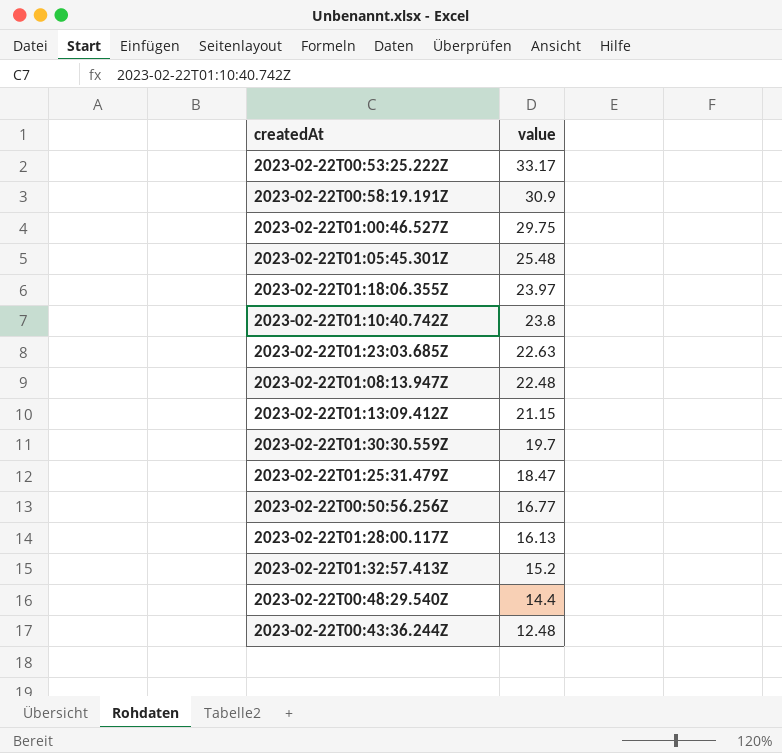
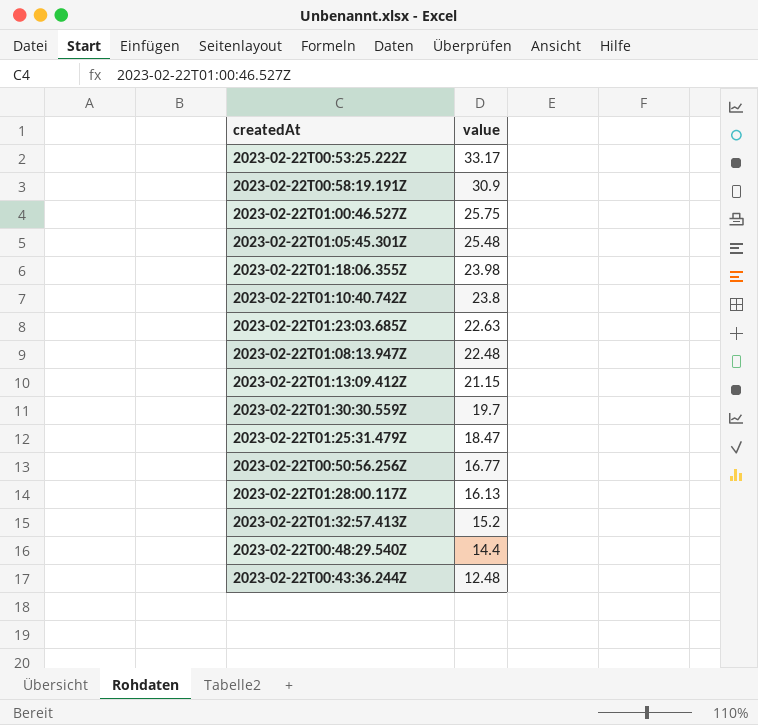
2023-02-22T01:00:46.527Z | value: 29.75 -> 25.75
2023-02-22T01:18:06.355Z | value: 23.97 -> 23.98

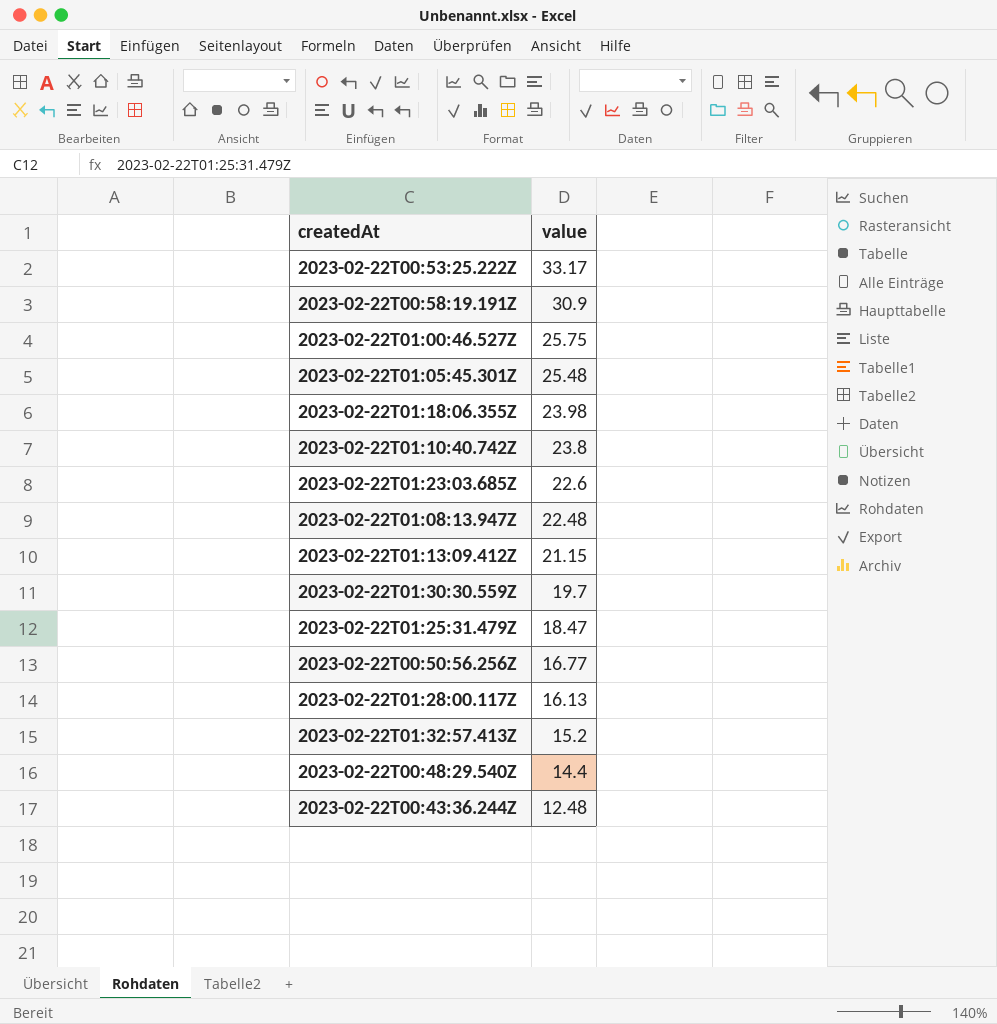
2023-02-22T01:23:03.685Z | value: 22.63 -> 22.6

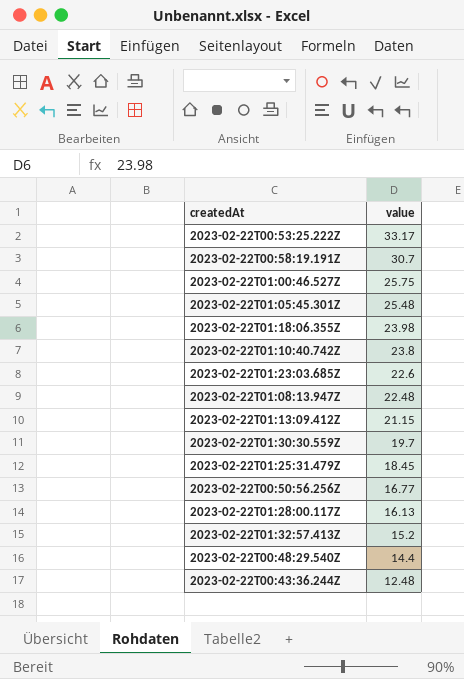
2023-02-22T00:58:19.191Z | value: 30.9 -> 30.7
2023-02-22T01:25:31.479Z | value: 18.47 -> 18.45

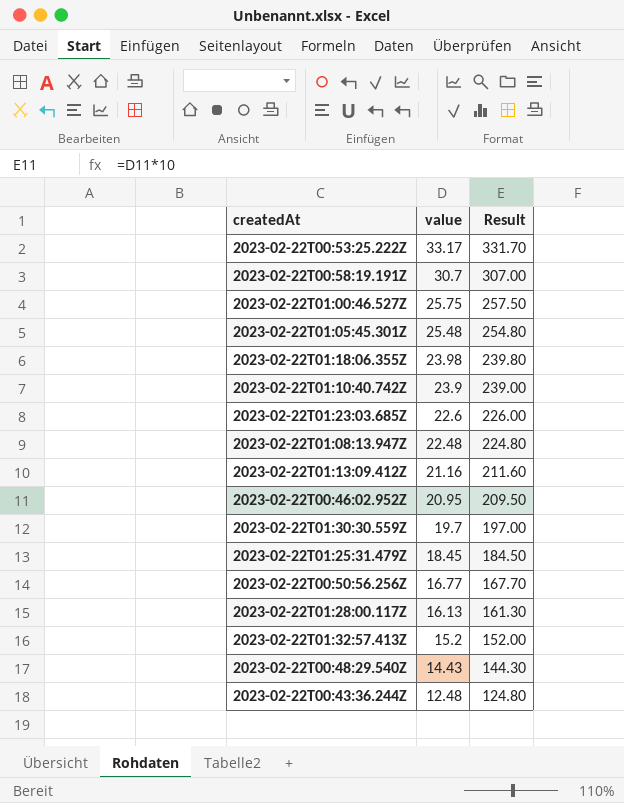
column Result | formula: none -> [value] * 10
2023-02-22T01:10:40.742Z | value: 23.8 -> 23.9
2023-02-22T01:13:09.412Z | value: 21.15 -> 21.16
row 2023-02-22T00:46:02.952Z: none -> 20.95 | 209.50
2023-02-22T00:48:29.540Z | value: 14.4 -> 14.43

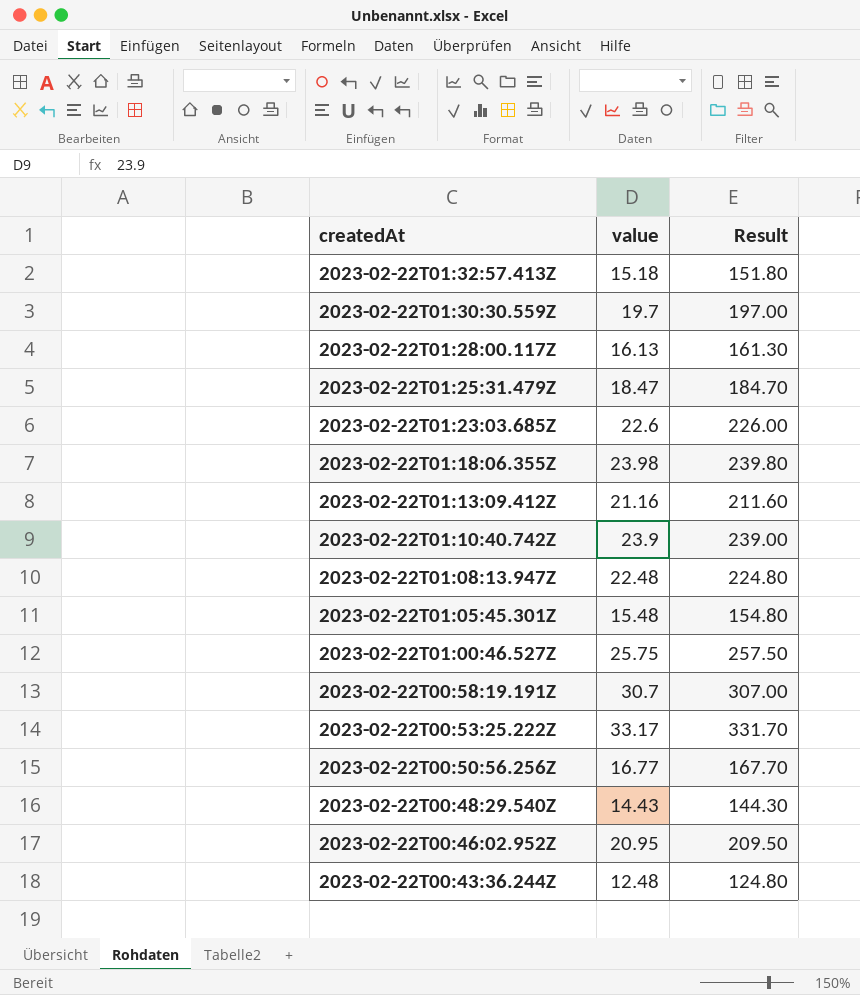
row order: value descending -> createdAt descending
2023-02-22T01:32:57.413Z | value: 15.2 -> 15.18
2023-02-22T01:32:57.413Z | Result: 152.00 -> 151.80
2023-02-22T01:25:31.479Z | value: 18.45 -> 18.47
2023-02-22T01:25:31.479Z | Result: 184.50 -> 184.70
2023-02-22T01:05:45.301Z | value: 25.48 -> 15.48
2023-02-22T01:05:45.301Z | Result: 254.80 -> 154.80

